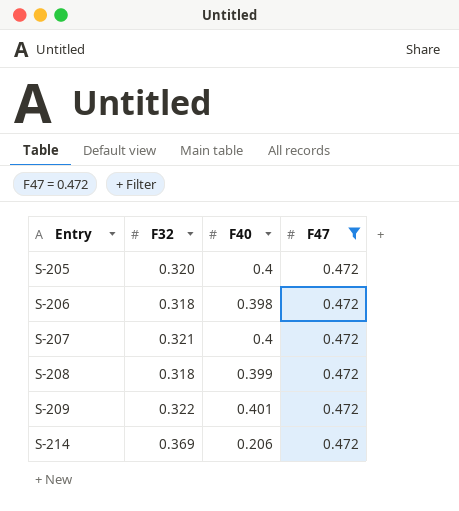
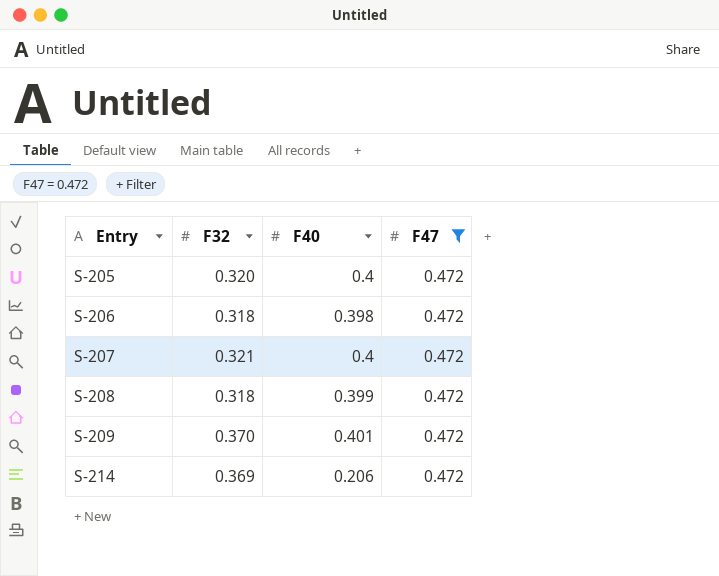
S-209 | F32: 0.322 -> 0.370

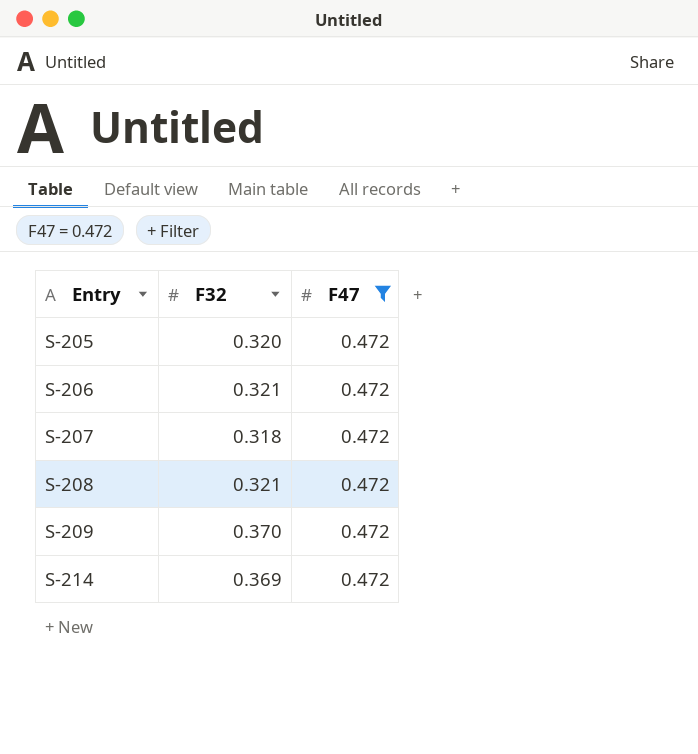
column F40 | position: 3 -> none
S-206 | F32: 0.318 -> 0.321
S-207 | F32: 0.321 -> 0.318
S-208 | F32: 0.318 -> 0.321

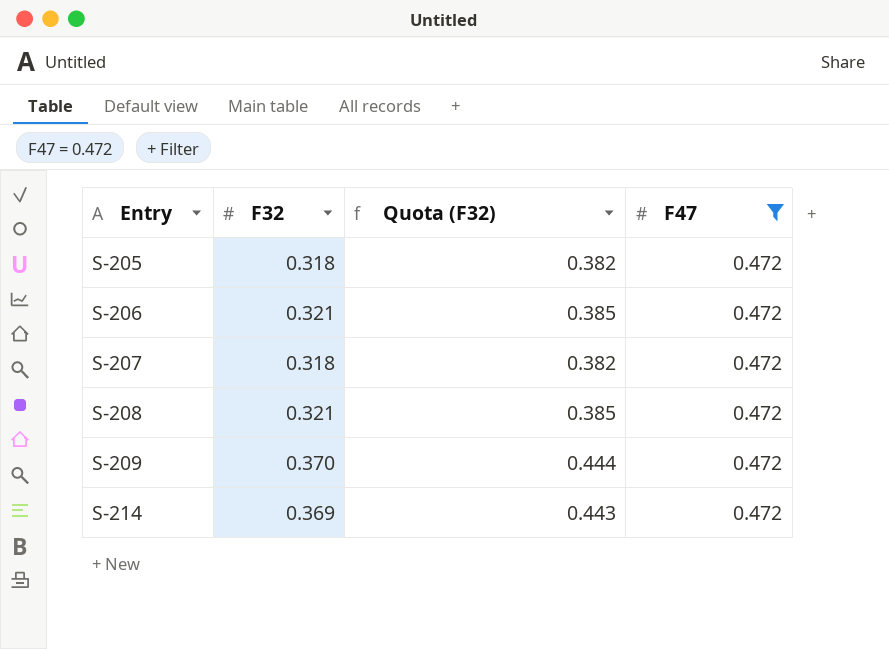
column Quota (F32) | formula: none -> [F32] * 1.2
S-205 | F32: 0.320 -> 0.318

